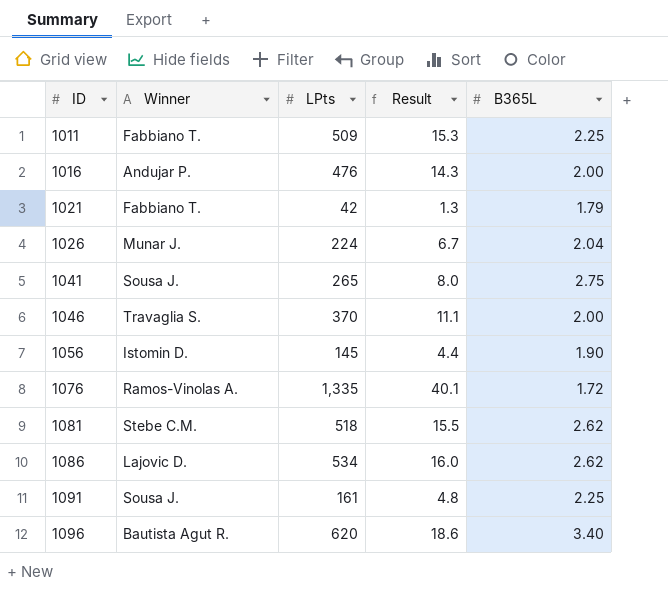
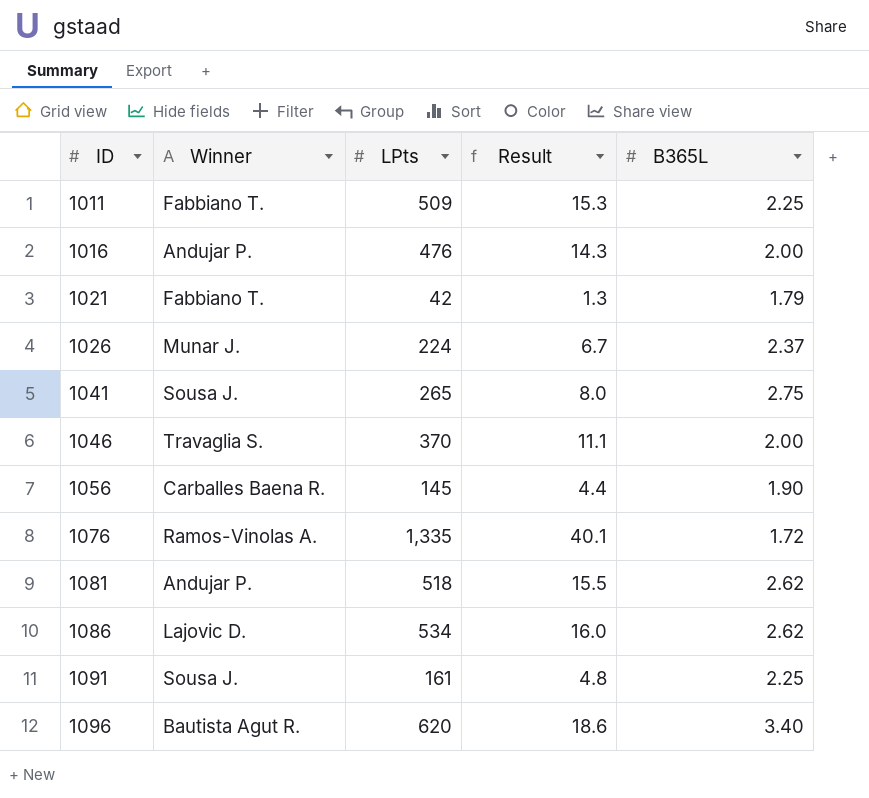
1026 | B365L: 2.04 -> 2.37
1056 | Winner: Istomin D. -> Carballes Baena R.
1081 | Winner: Stebe C.M. -> Andujar P.

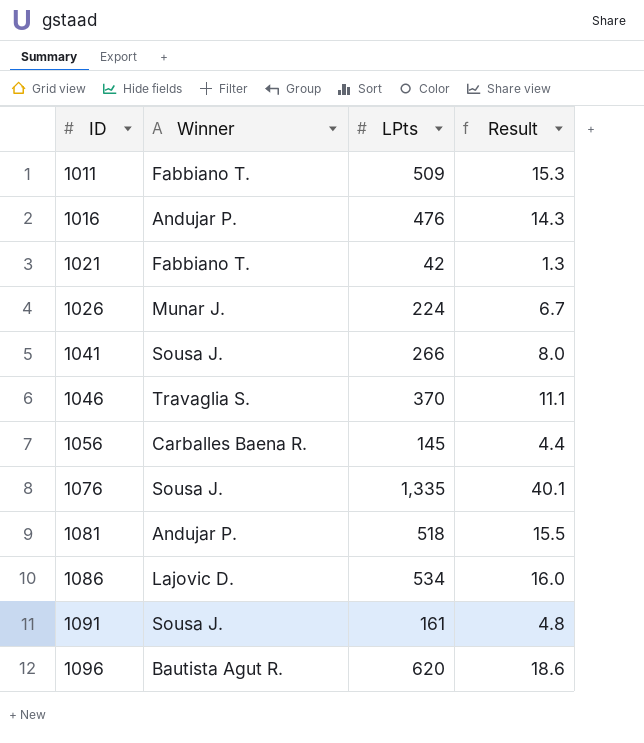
column B365L | position: 5 -> none
1041 | LPts: 265 -> 266
1076 | Winner: Ramos-Vinolas A. -> Sousa J.

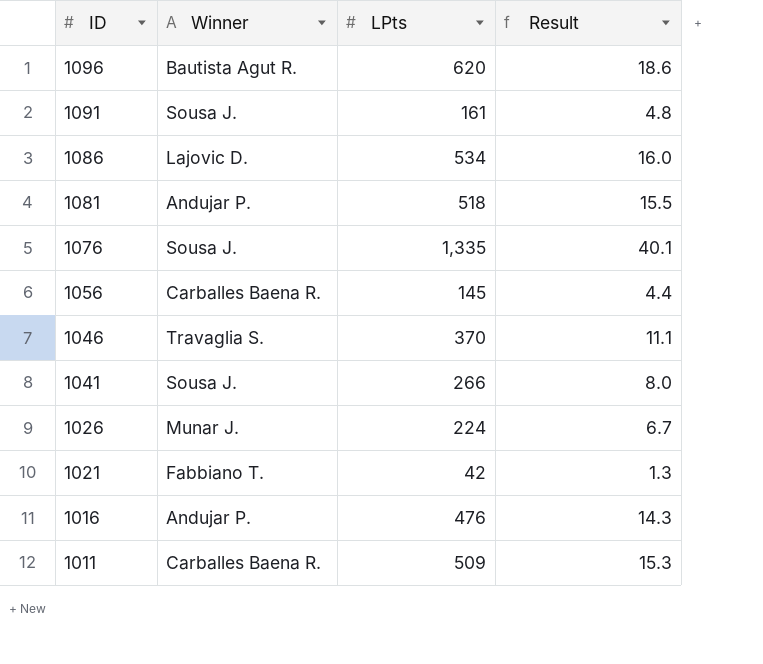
row order: ID ascending -> ID descending
1011 | Winner: Fabbiano T. -> Carballes Baena R.

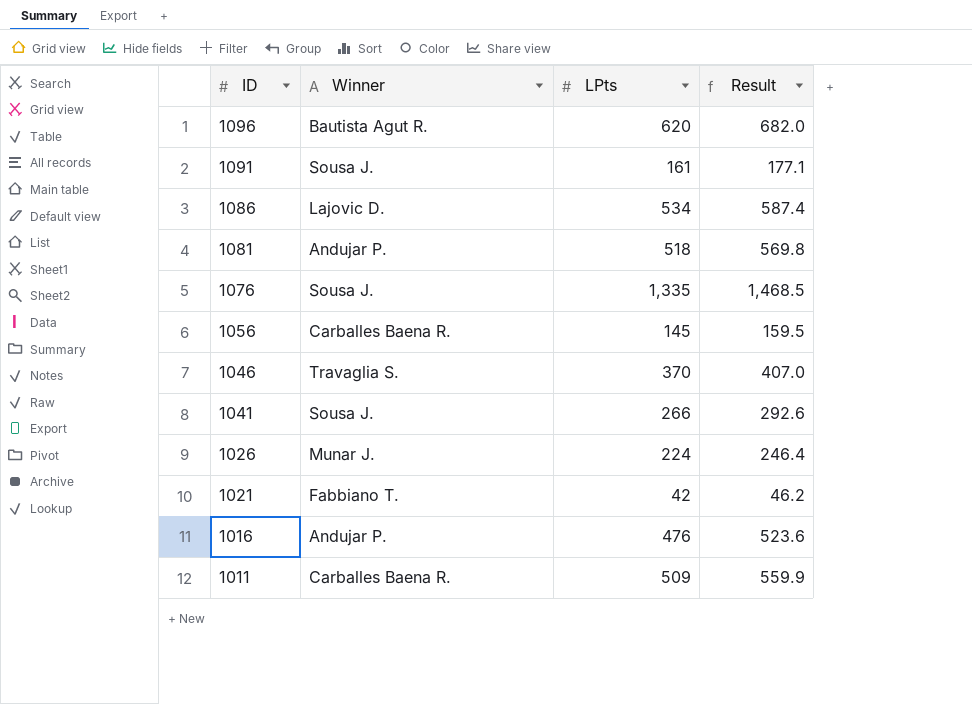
column Result | formula: [LPts] * 0.03 -> [LPts] * 1.1

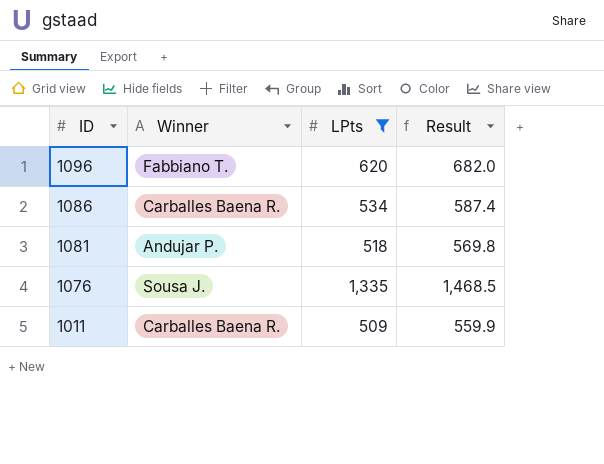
filter: none -> LPts >= 509
1096 | Winner: Bautista Agut R. -> Fabbiano T.
1086 | Winner: Lajovic D. -> Carballes Baena R.

